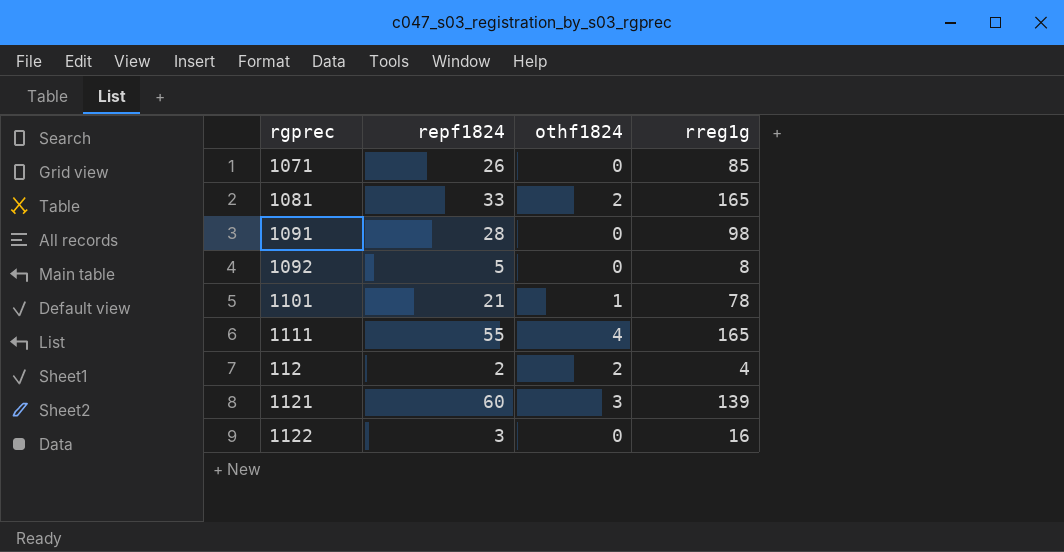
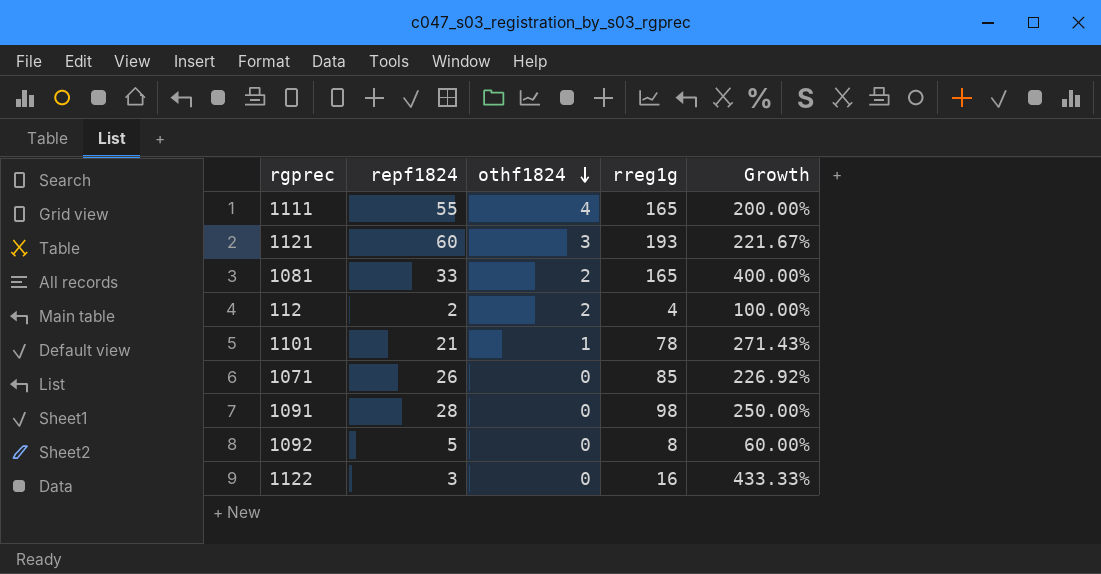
row order: none -> othf1824 descending
column Growth | formula: none -> ([rreg1g] - [repf1824]) / [repf1824]
1121 | rreg1g: 139 -> 193

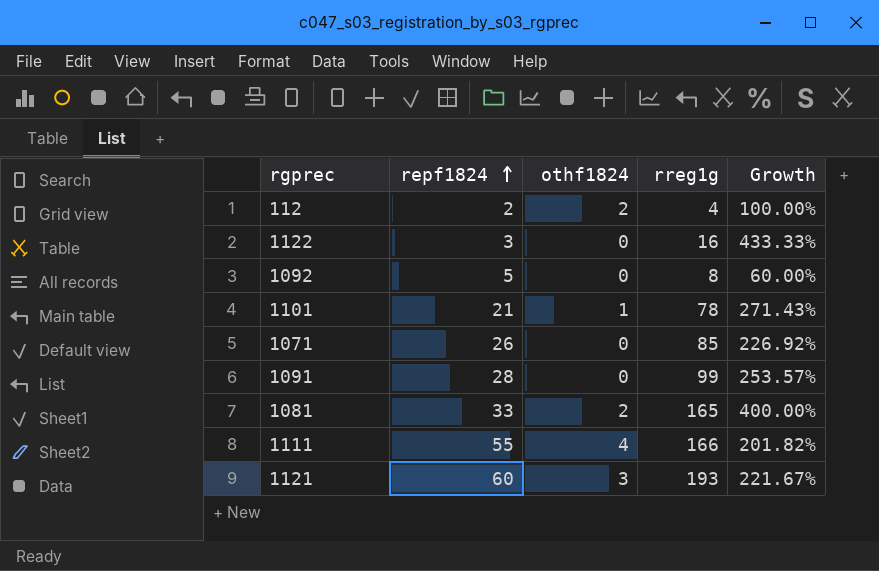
row order: othf1824 descending -> repf1824 ascending
1091 | rreg1g: 98 -> 99
1091 | Growth: 250.00% -> 253.57%
1111 | rreg1g: 165 -> 166
1111 | Growth: 200.00% -> 201.82%

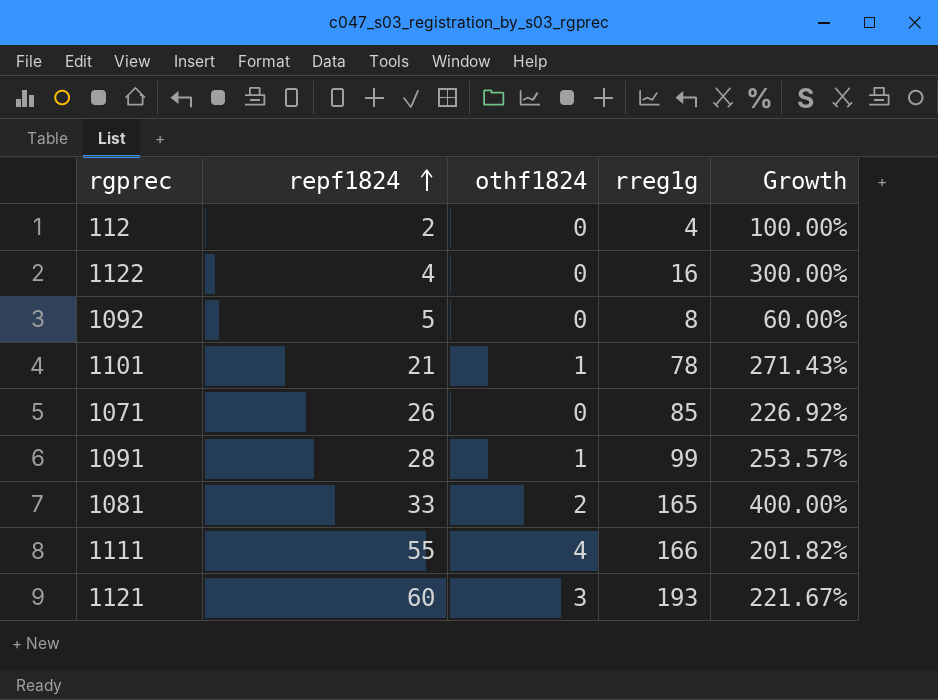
112 | othf1824: 2 -> 0
1122 | repf1824: 3 -> 4
1122 | Growth: 433.33% -> 300.00%
1091 | othf1824: 0 -> 1

